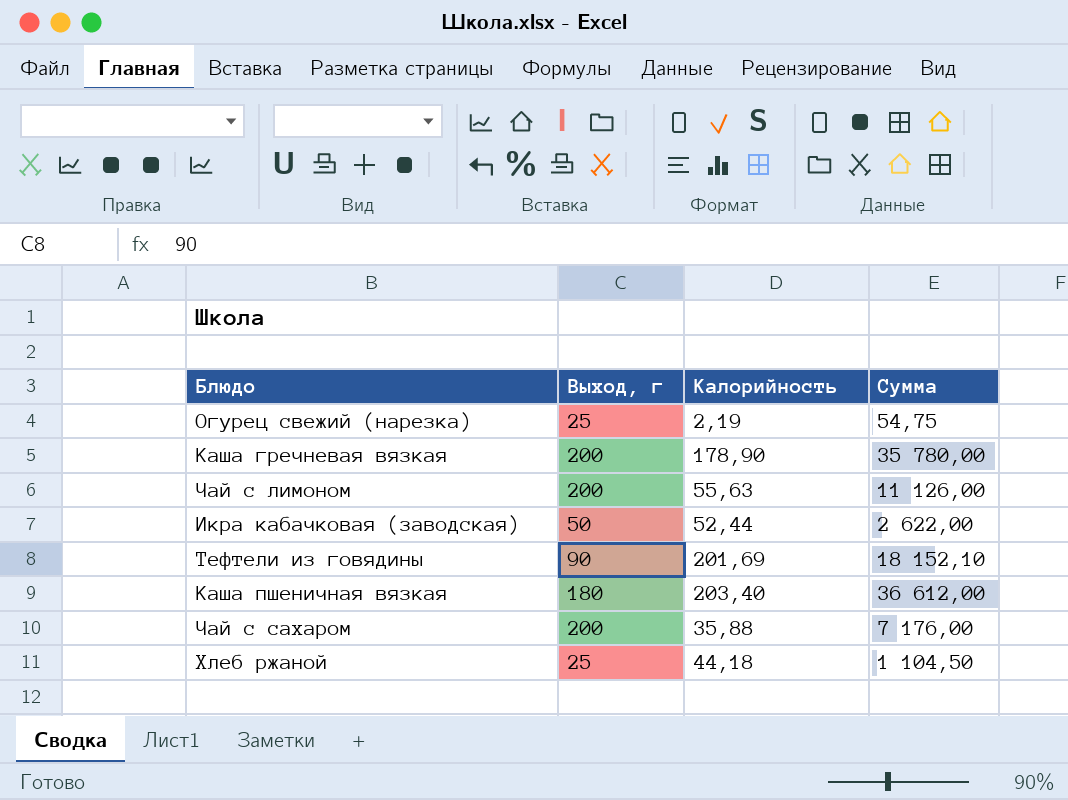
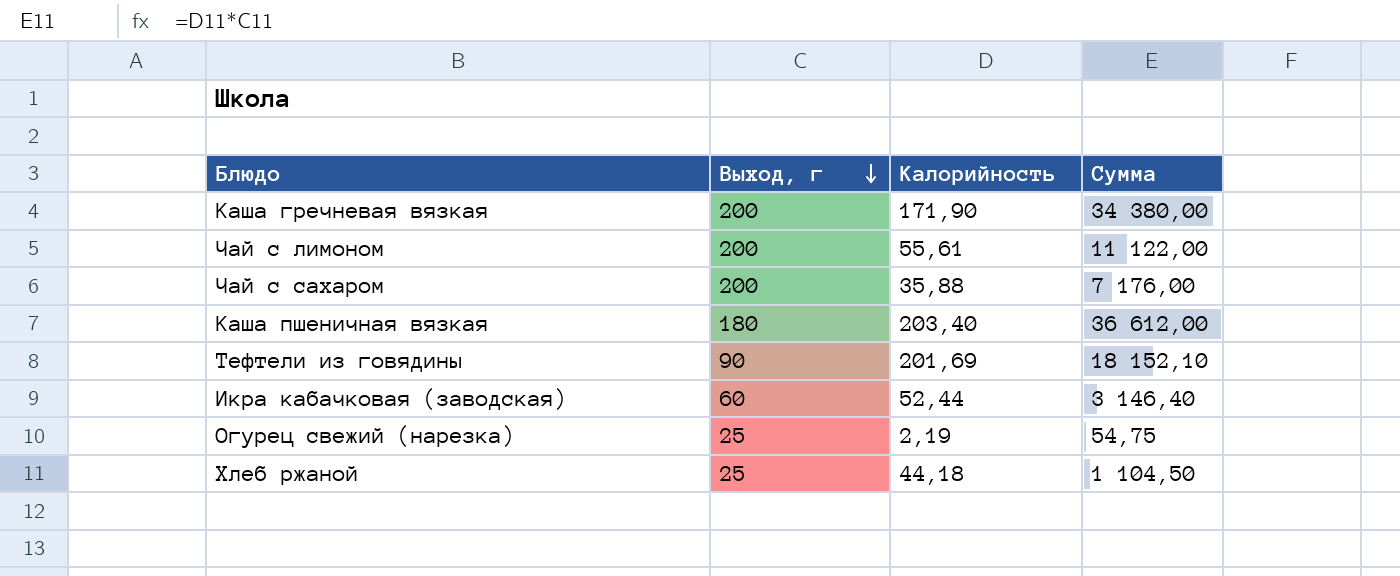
row order: none -> Выход, г descending
Каша гречневая вязкая | Калорийность: 178,90 -> 171,90
Каша гречневая вязкая | Сумма: 35 780,00 -> 34 380,00
Чай с лимоном | Калорийность: 55,63 -> 55,61
Чай с лимоном | Сумма: 11 126,00 -> 11 122,00
Икра кабачковая (заводская) | Выход, г: 50 -> 60
Икра кабачковая (заводская) | Сумма: 2 622,00 -> 3 146,40

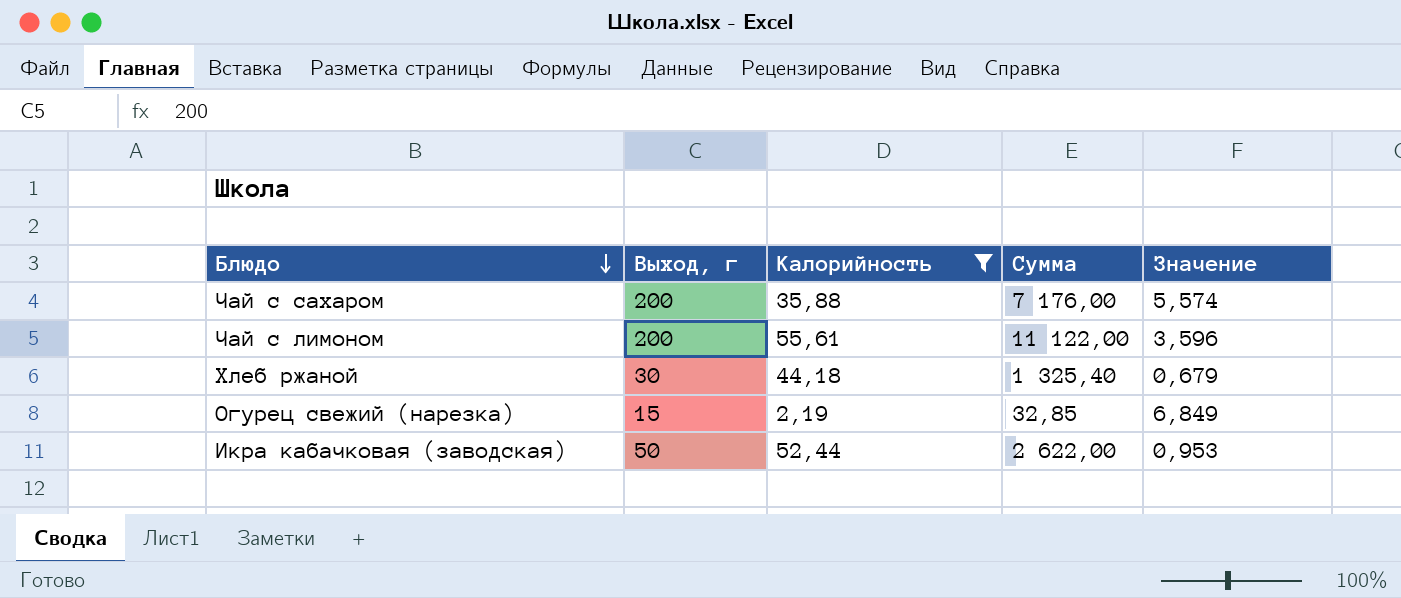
filter: none -> Калорийность <= 55,61
row order: Выход, г descending -> Блюдо descending
column Значение | formula: none -> [Выход, г] / [Калорийность]
Хлеб ржаной | Выход, г: 25 -> 30
Хлеб ржаной | Сумма: 1 104,50 -> 1 325,40
Огурец свежий (нарезка) | Выход, г: 25 -> 15
Огурец свежий (нарезка) | Сумма: 54,75 -> 32,85
Икра кабачковая (заводская) | Выход, г: 60 -> 50
Икра кабачковая (заводская) | Сумма: 3 146,40 -> 2 622,00

